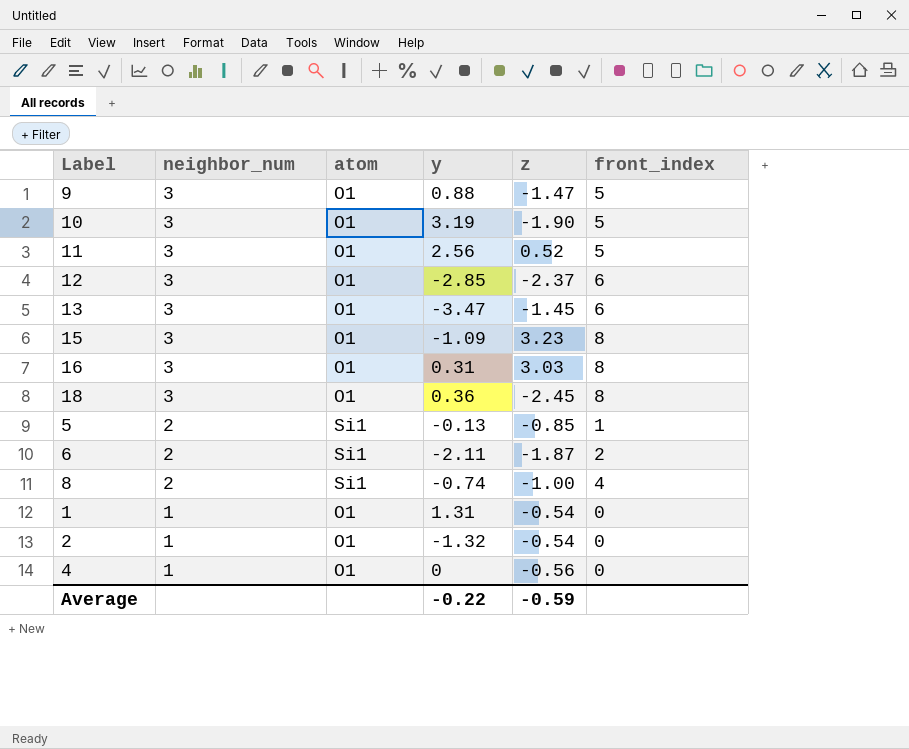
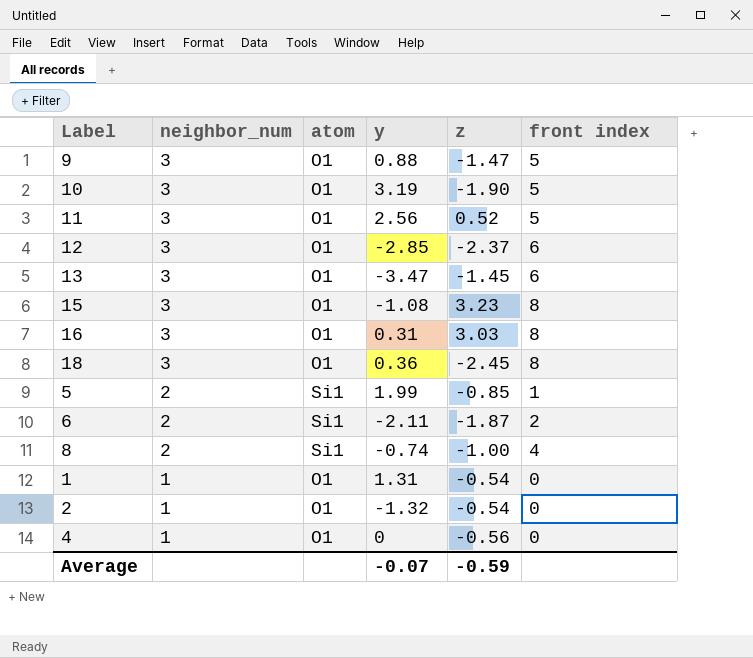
column name: front_index -> front index
15 | y: -1.09 -> -1.08
5 | y: -0.13 -> 1.99
Average | y: -0.22 -> -0.07

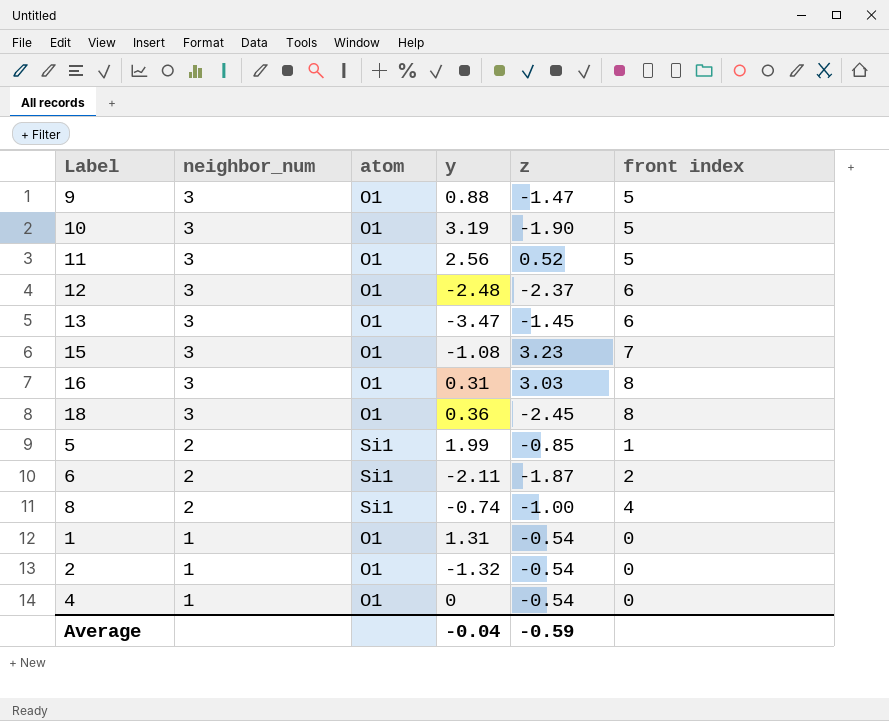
12 | y: -2.85 -> -2.48
15 | front index: 8 -> 7
4 | z: -0.56 -> -0.54
Average | y: -0.07 -> -0.04

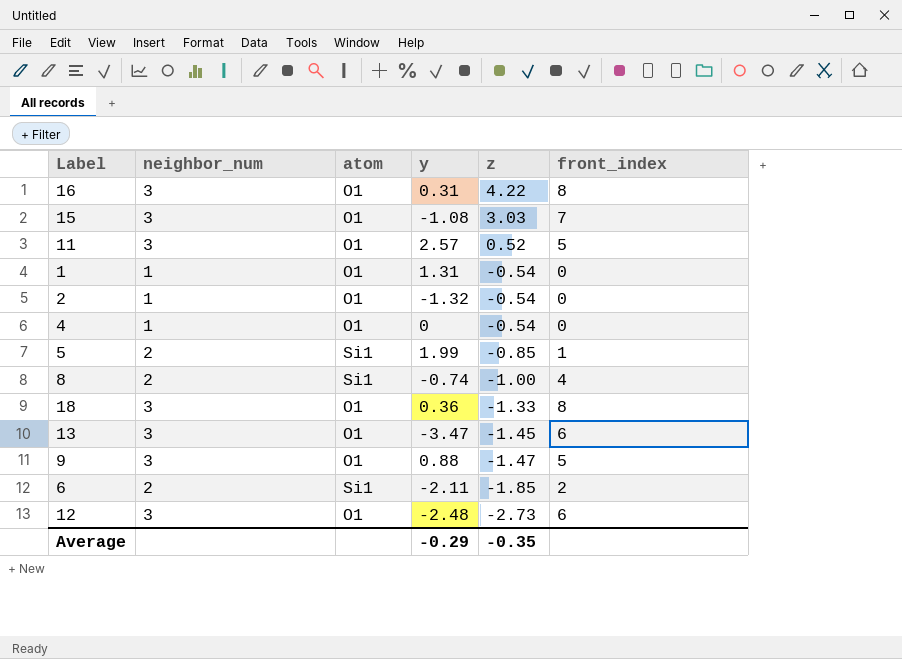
row order: neighbor_num descending -> z descending
column name: front index -> front_index
row 10: 3 | O1 | 3.19 | -1.90 | 5 -> none
16 | z: 3.03 -> 4.22
15 | z: 3.23 -> 3.03
11 | y: 2.56 -> 2.57
18 | z: -2.45 -> -1.33
6 | z: -1.87 -> -1.85
12 | z: -2.37 -> -2.73
Average | y: -0.04 -> -0.29
Average | z: -0.59 -> -0.35

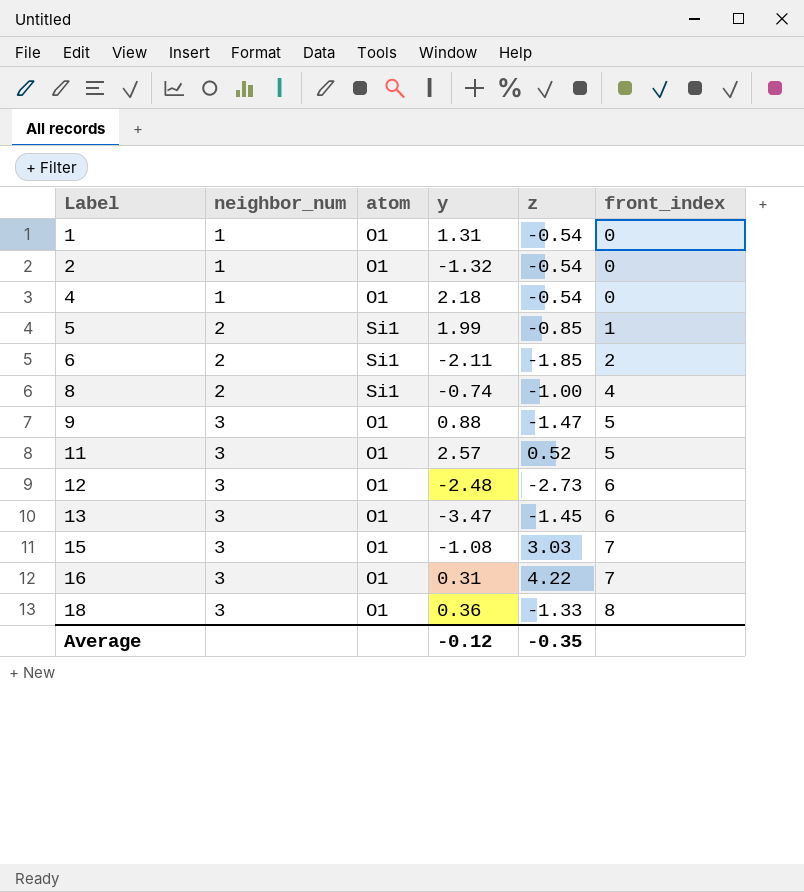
row order: z descending -> Label ascending
4 | y: 0 -> 2.18
16 | front_index: 8 -> 7
Average | y: -0.29 -> -0.12

